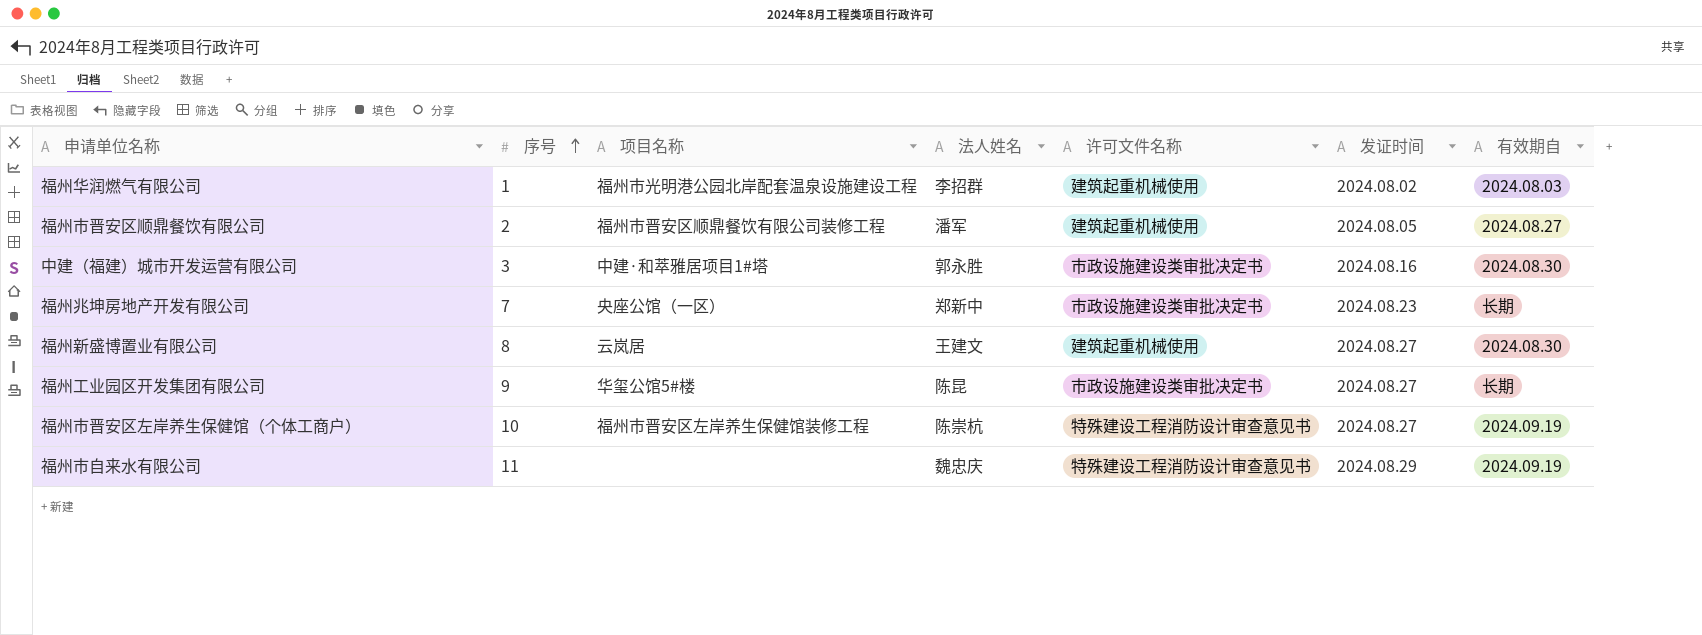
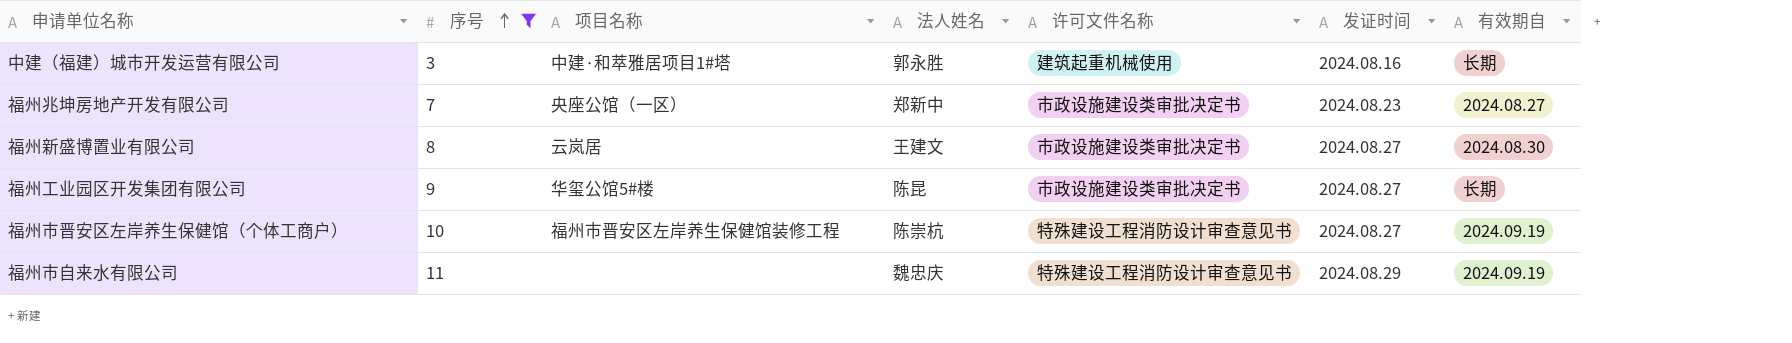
filter: none -> 序号 >= 3
中建（福建）城市开发运营有限公司 | 许可文件名称: 市政设施建设类审批决定书 -> 建筑起重机械使用
中建（福建）城市开发运营有限公司 | 有效期自: 2024.08.30 -> 长期
福州兆坤房地产开发有限公司 | 有效期自: 长期 -> 2024.08.27
福州新盛博置业有限公司 | 许可文件名称: 建筑起重机械使用 -> 市政设施建设类审批决定书

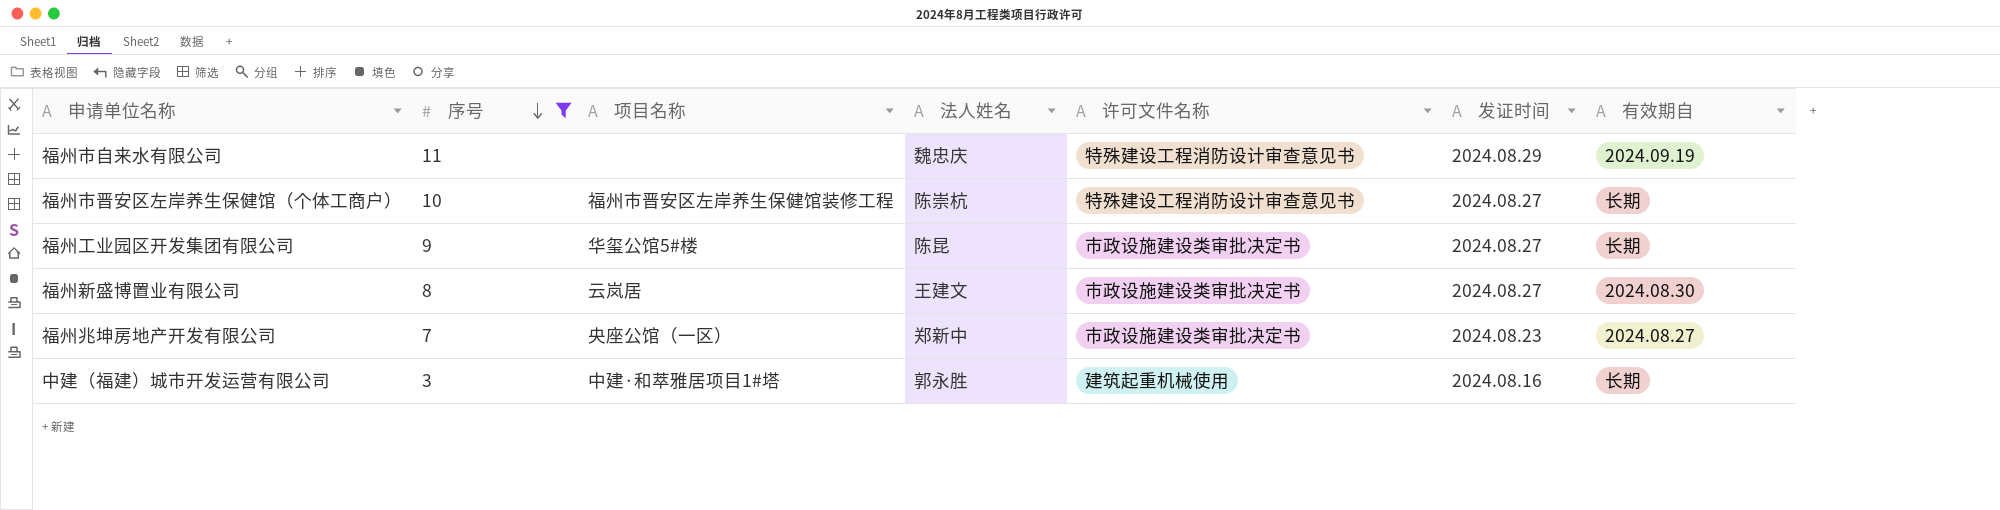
row order: 序号 ascending -> 序号 descending
福州市晋安区左岸养生保健馆（个体工商户） | 有效期自: 2024.09.19 -> 长期

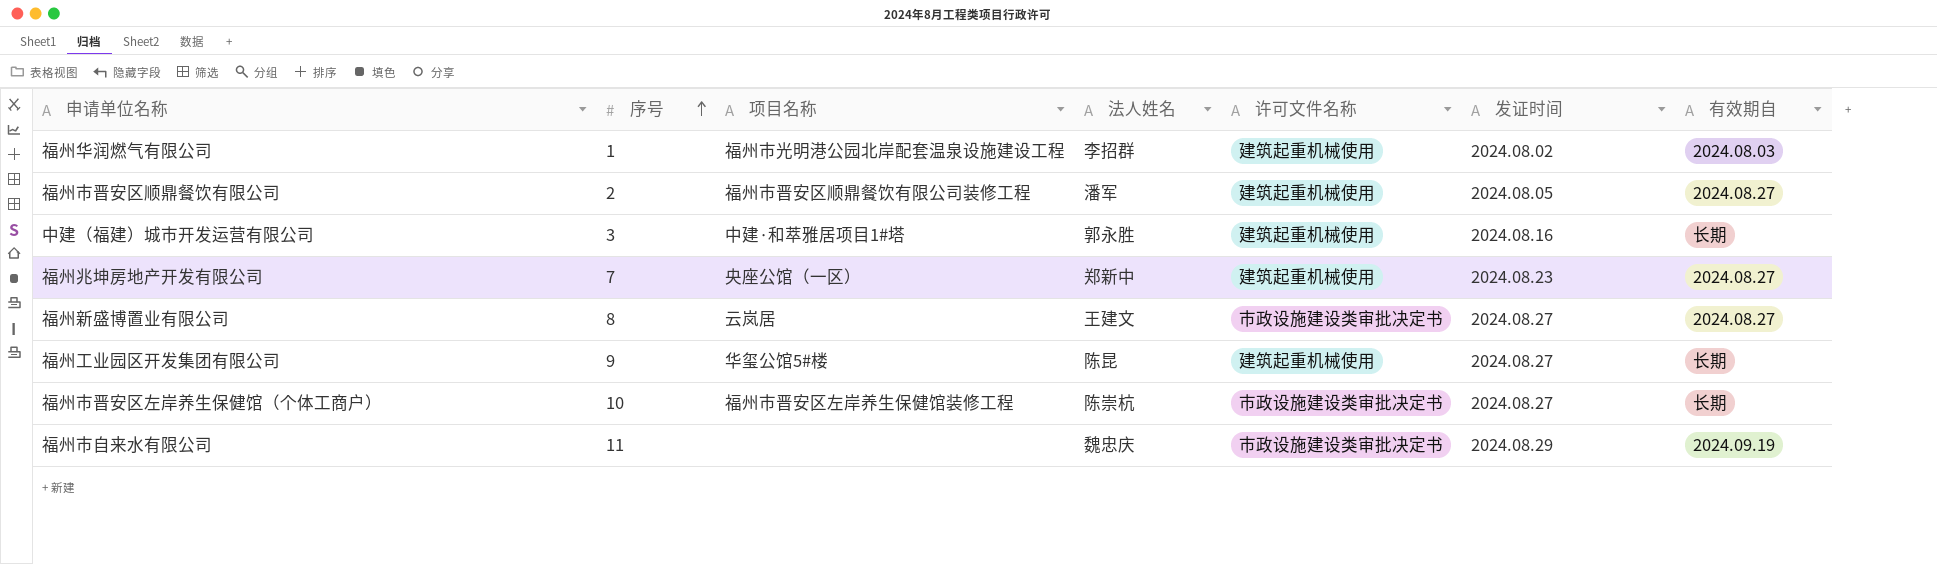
filter: 序号 >= 3 -> none
row order: 序号 descending -> 序号 ascending
福州兆坤房地产开发有限公司 | 许可文件名称: 市政设施建设类审批决定书 -> 建筑起重机械使用
福州新盛博置业有限公司 | 有效期自: 2024.08.30 -> 2024.08.27
福州工业园区开发集团有限公司 | 许可文件名称: 市政设施建设类审批决定书 -> 建筑起重机械使用
福州市晋安区左岸养生保健馆（个体工商户） | 许可文件名称: 特殊建设工程消防设计审查意见书 -> 市政设施建设类审批决定书
福州市自来水有限公司 | 许可文件名称: 特殊建设工程消防设计审查意见书 -> 市政设施建设类审批决定书

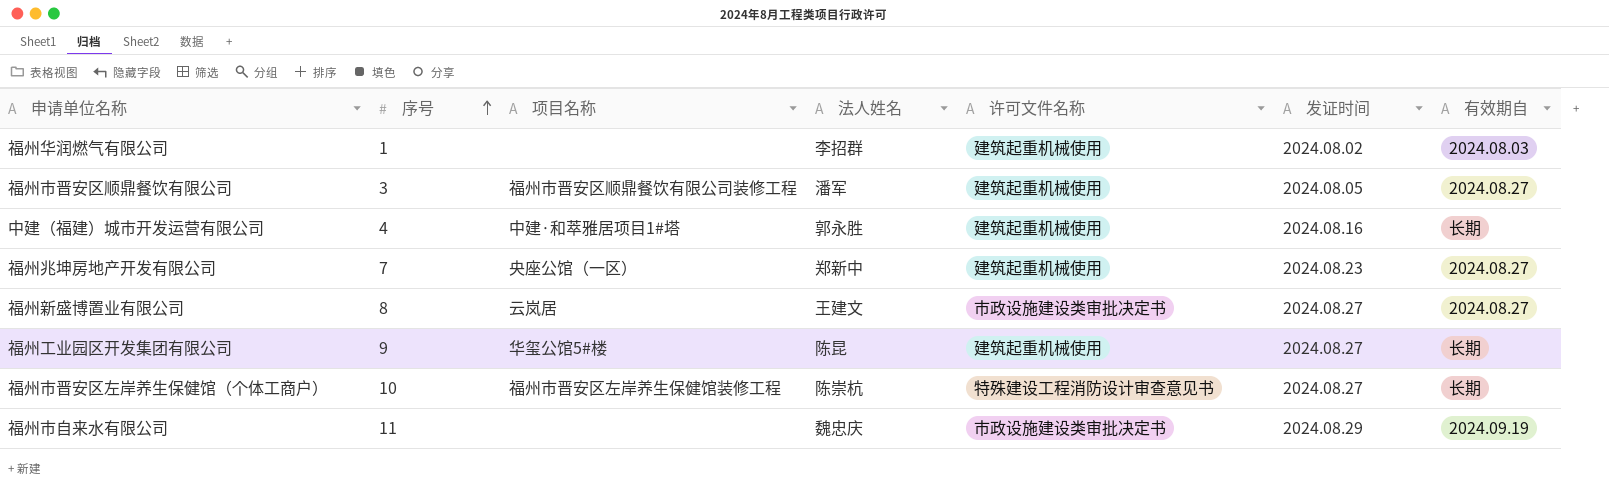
福州华润燃气有限公司 | 项目名称: 福州市光明港公园北岸配套温泉设施建设工程 -> none
福州市晋安区顺鼎餐饮有限公司 | 序号: 2 -> 3
中建（福建）城市开发运营有限公司 | 序号: 3 -> 4
福州市晋安区左岸养生保健馆（个体工商户） | 许可文件名称: 市政设施建设类审批决定书 -> 特殊建设工程消防设计审查意见书

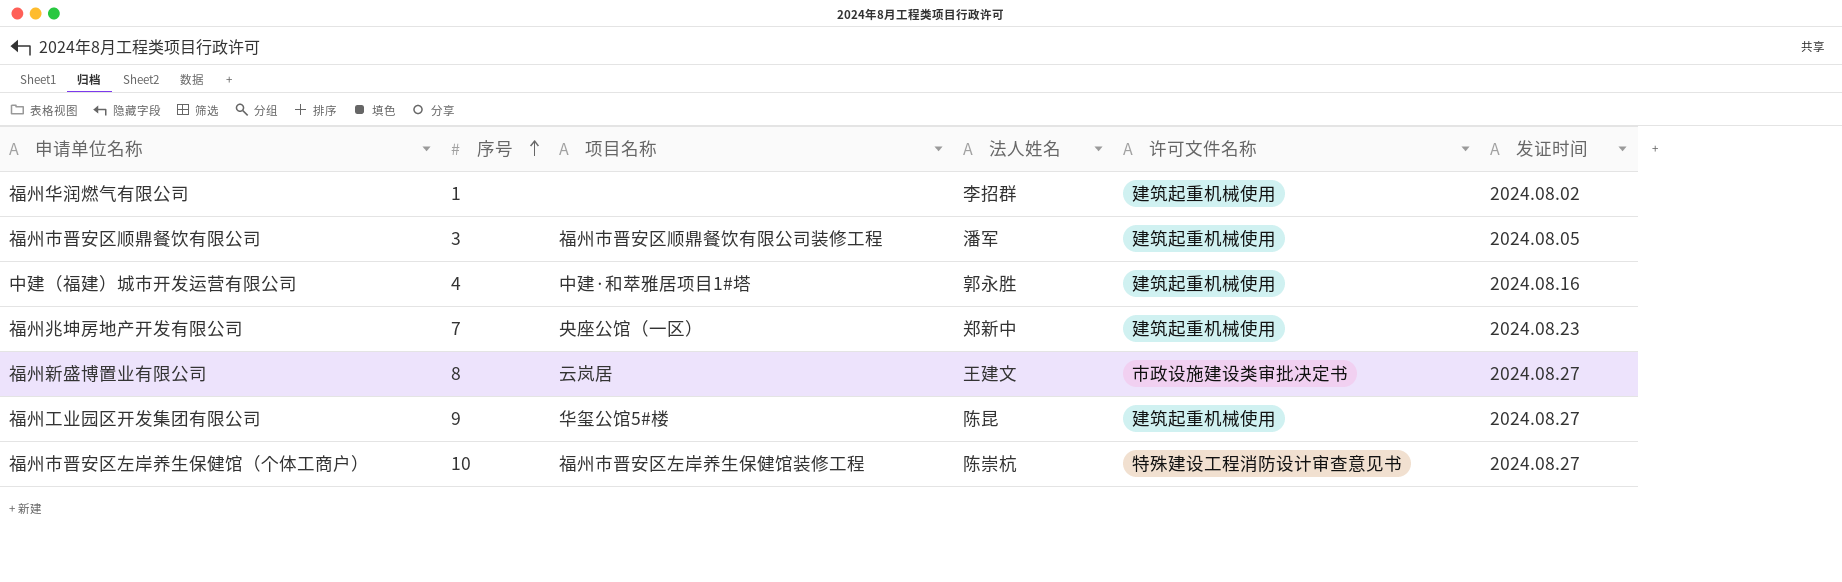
column 有效期自 | position: 7 -> none
row 福州市自来水有限公司: 11 | none | 魏忠庆 | 市政设施建设类审批决定书 | 2024.08.29 | 2024.09.19 -> none

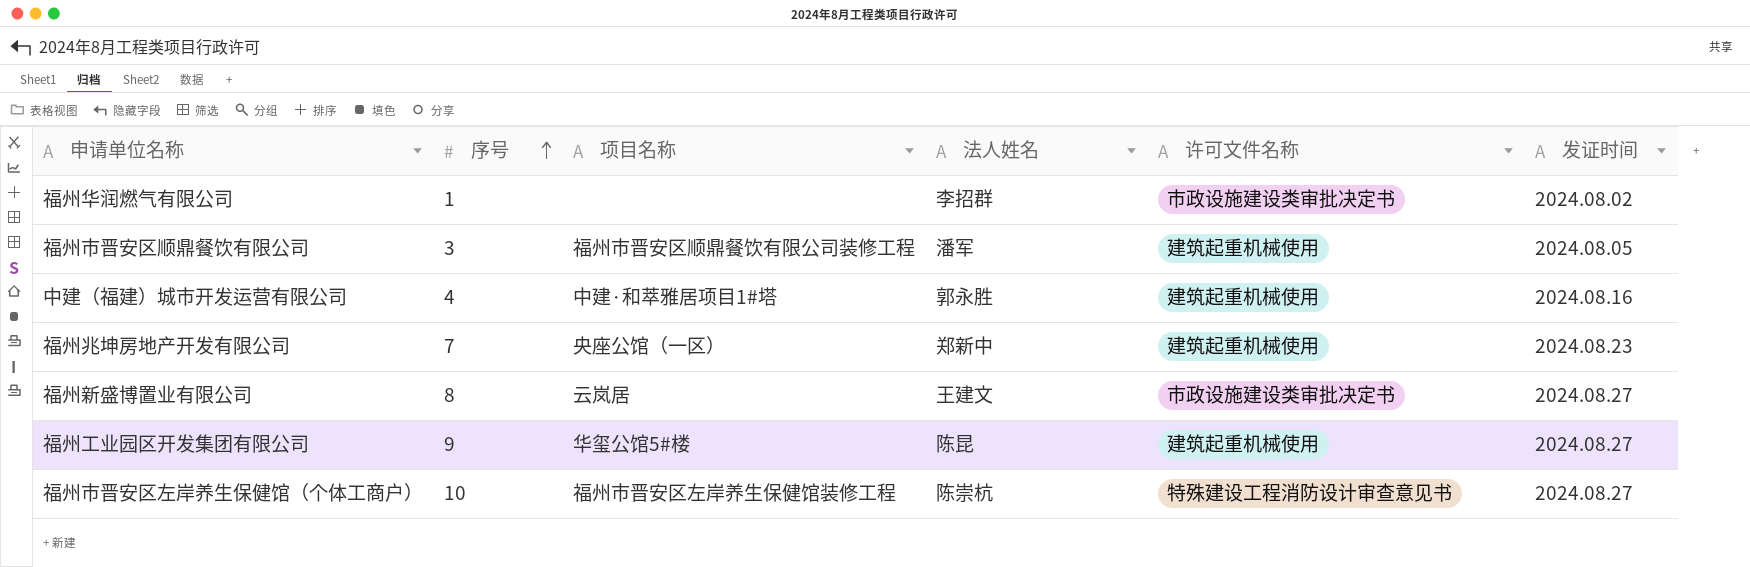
福州华润燃气有限公司 | 许可文件名称: 建筑起重机械使用 -> 市政设施建设类审批决定书

